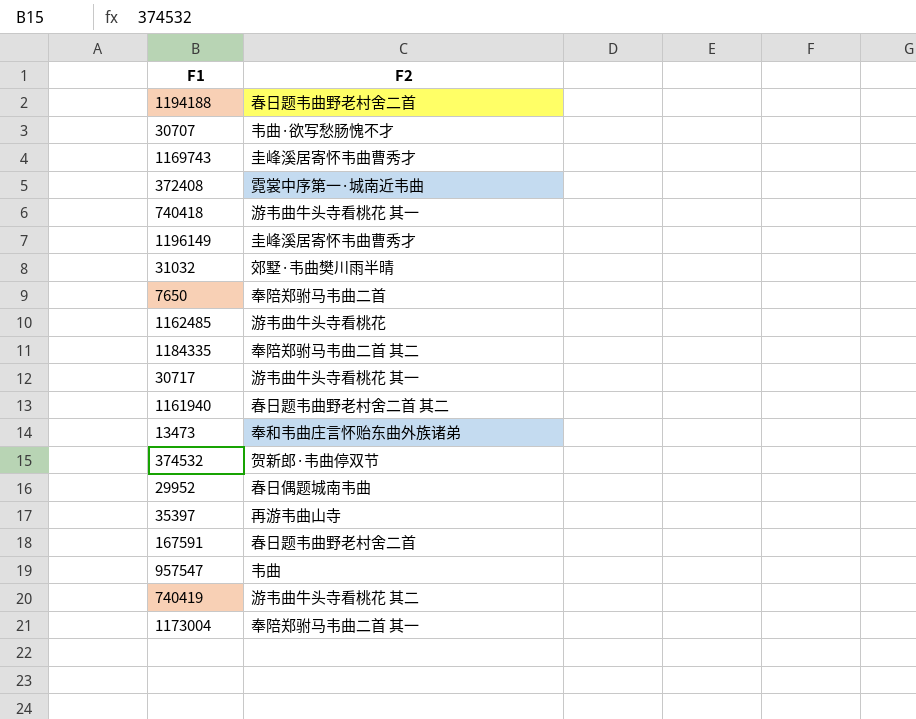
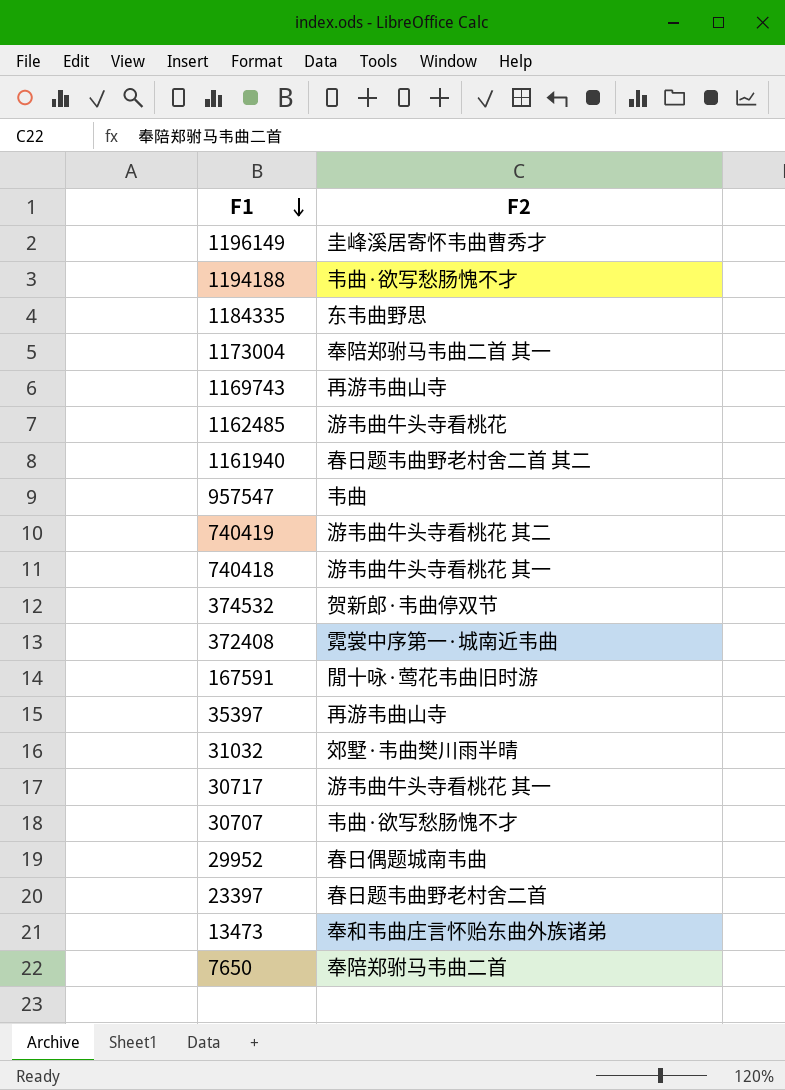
row order: none -> F1 descending
1194188 | F2: 春日题韦曲野老村舍二首 -> 韦曲·欲写愁肠愧不才
1184335 | F2: 奉陪郑驸马韦曲二首 其二 -> 东韦曲野思
1169743 | F2: 圭峰溪居寄怀韦曲曹秀才 -> 再游韦曲山寺
167591 | F2: 春日题韦曲野老村舍二首 -> 閒十咏·莺花韦曲旧时游
row 23397: none -> 春日题韦曲野老村舍二首

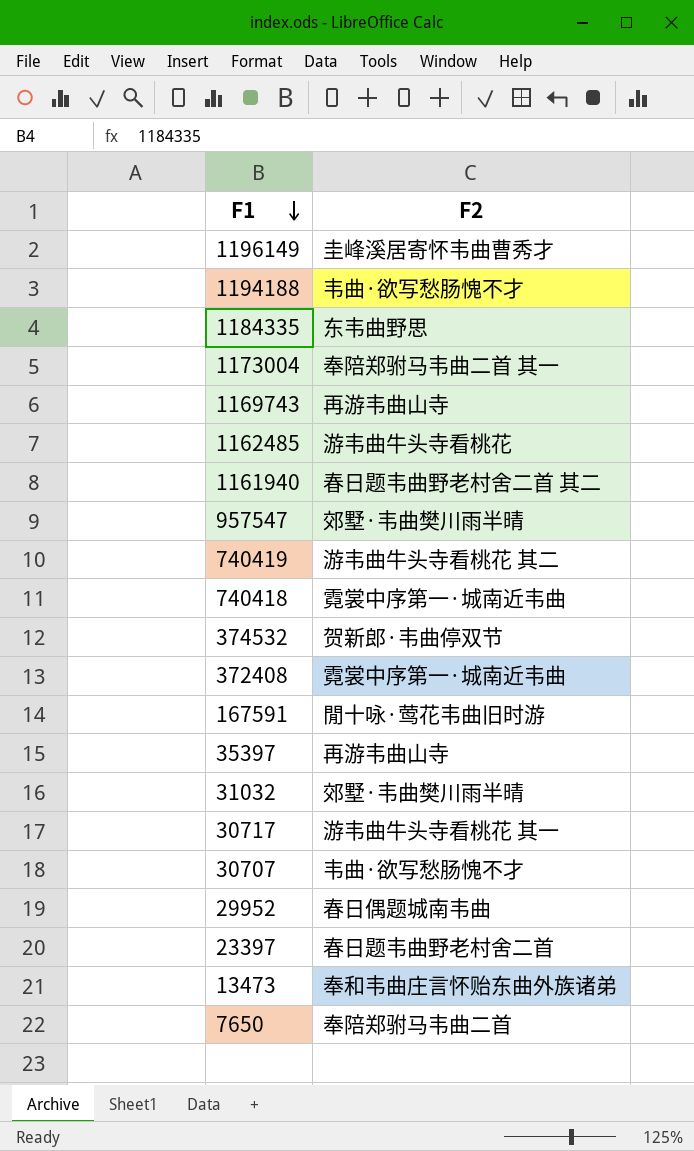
957547 | F2: 韦曲 -> 郊墅·韦曲樊川雨半晴
740418 | F2: 游韦曲牛头寺看桃花 其一 -> 霓裳中序第一·城南近韦曲

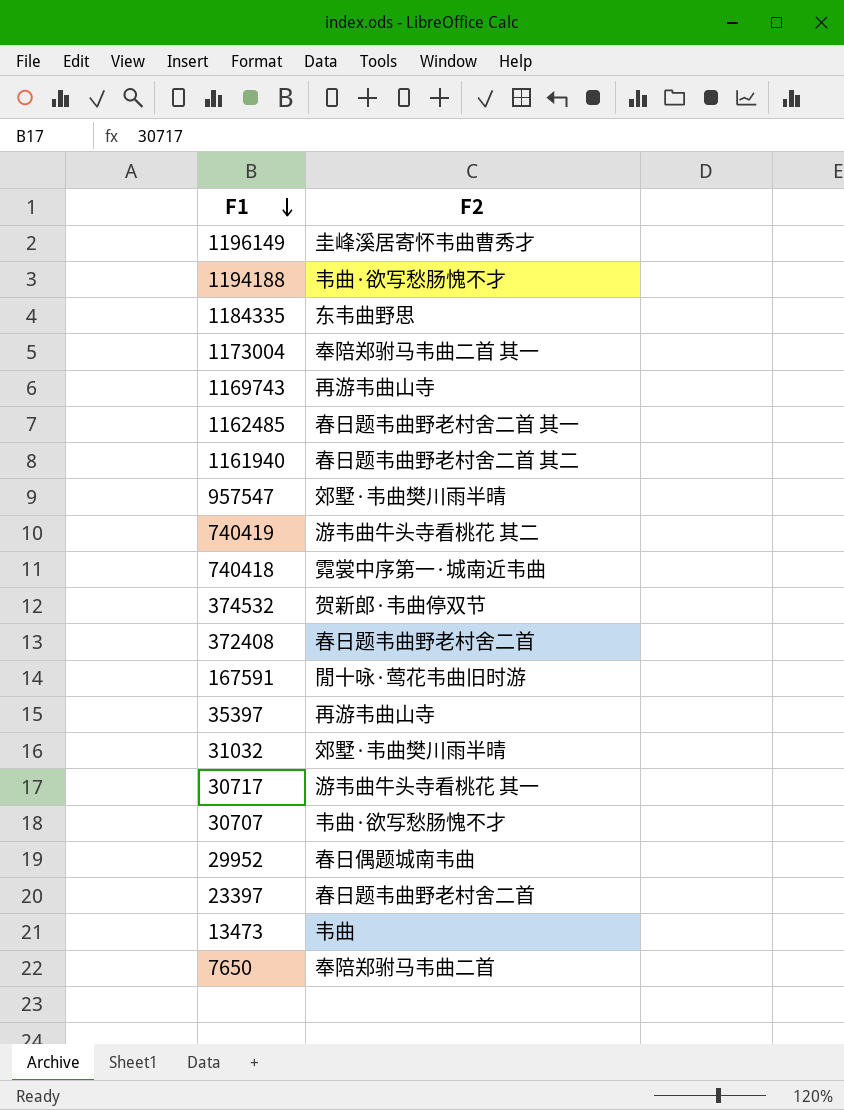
1162485 | F2: 游韦曲牛头寺看桃花 -> 春日题韦曲野老村舍二首 其一
372408 | F2: 霓裳中序第一·城南近韦曲 -> 春日题韦曲野老村舍二首
13473 | F2: 奉和韦曲庄言怀贻东曲外族诸弟 -> 韦曲

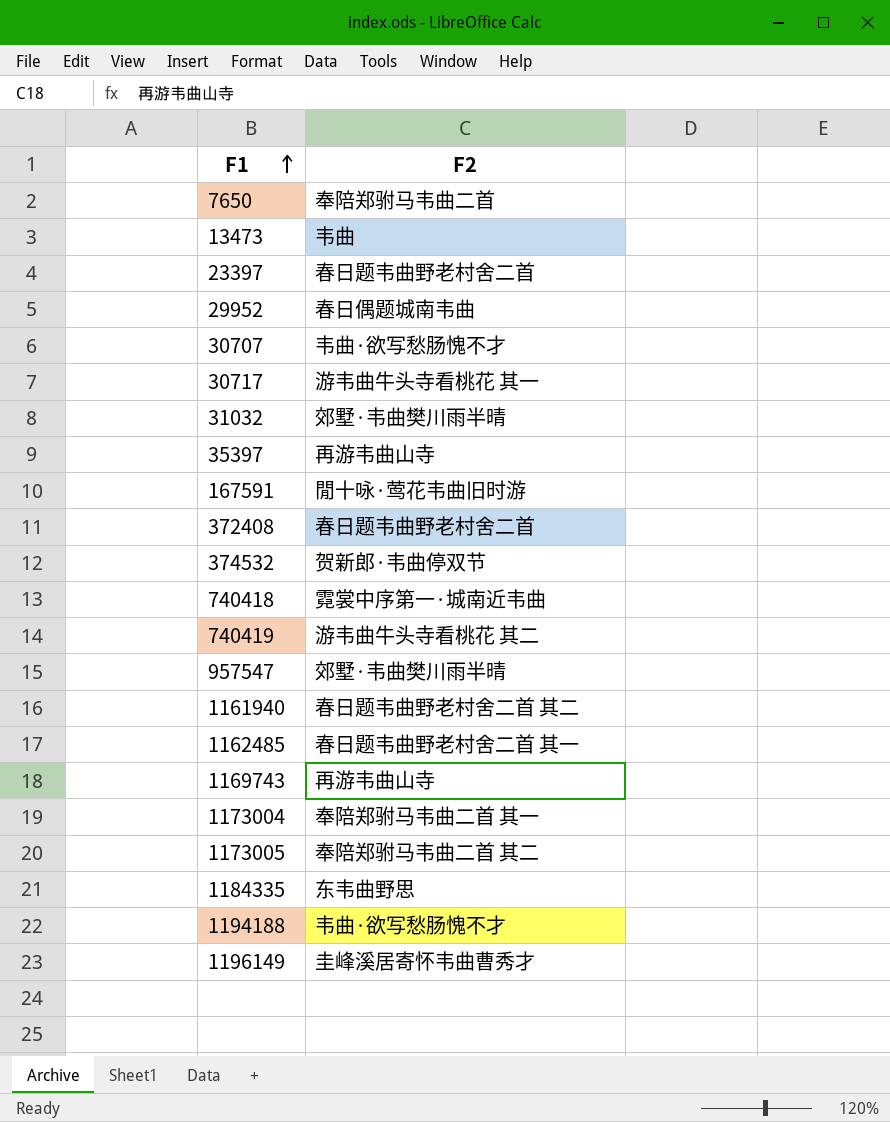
row order: F1 descending -> F1 ascending
row 1173005: none -> 奉陪郑驸马韦曲二首 其二

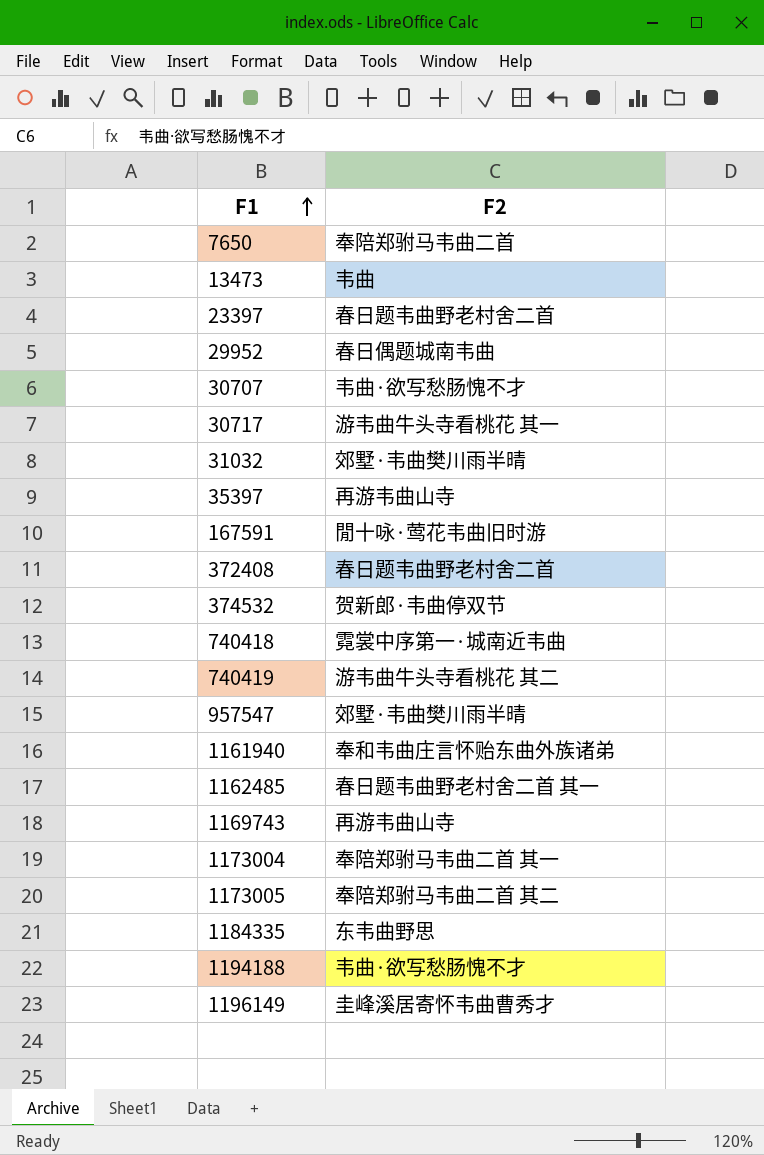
1161940 | F2: 春日题韦曲野老村舍二首 其二 -> 奉和韦曲庄言怀贻东曲外族诸弟

